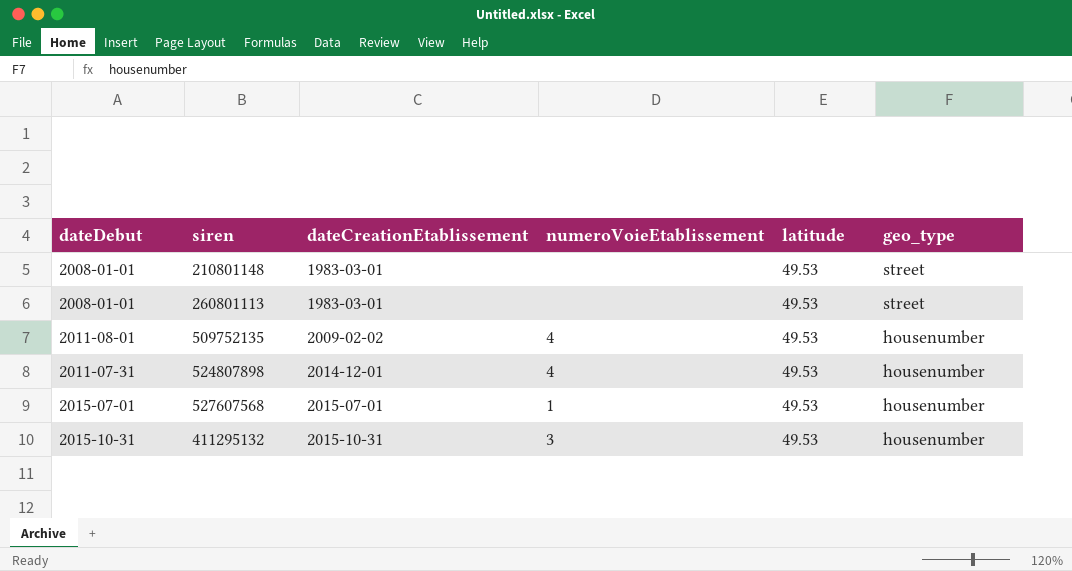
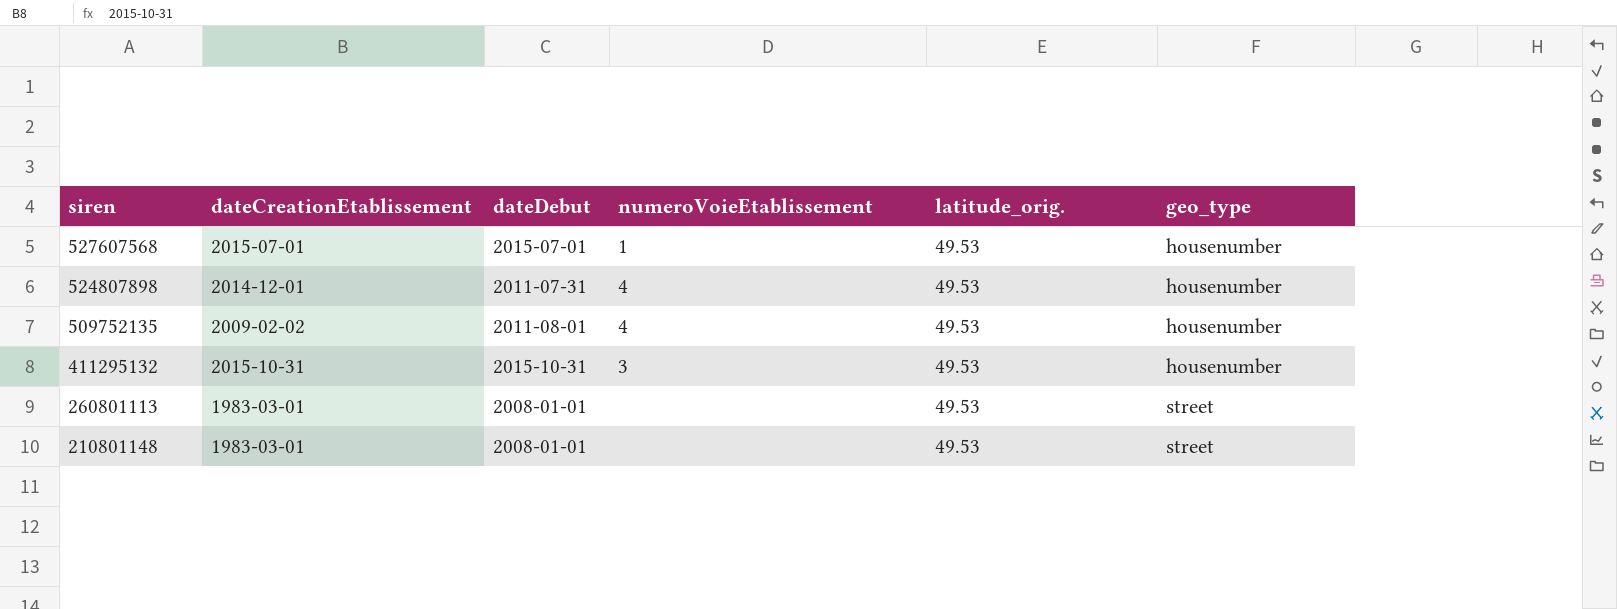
row order: dateCreationEtablissement ascending -> siren descending
column dateDebut | position: 1 -> 3
column name: latitude -> latitude_orig.

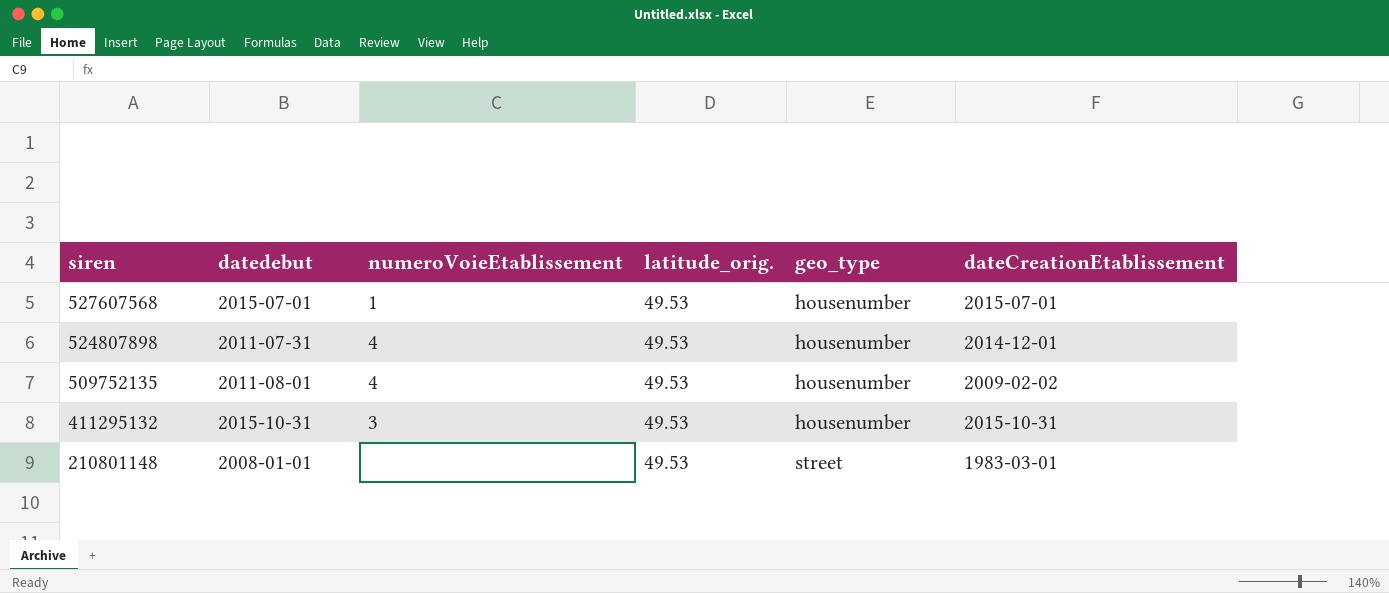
column name: dateDebut -> datedebut
column dateCreationEtablissement | position: 2 -> 6
row 260801113: 1983-03-01 | 2008-01-01 | none | 49.53 | street -> none

